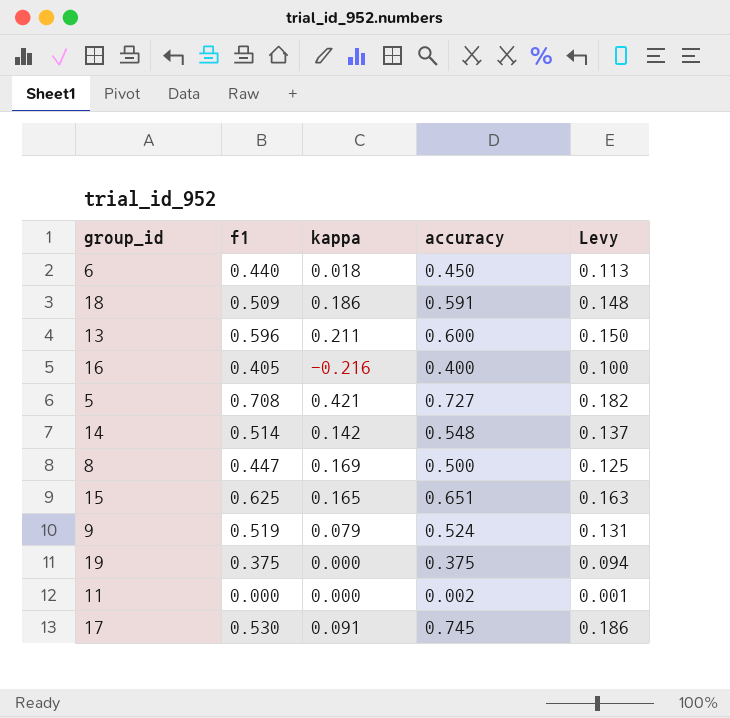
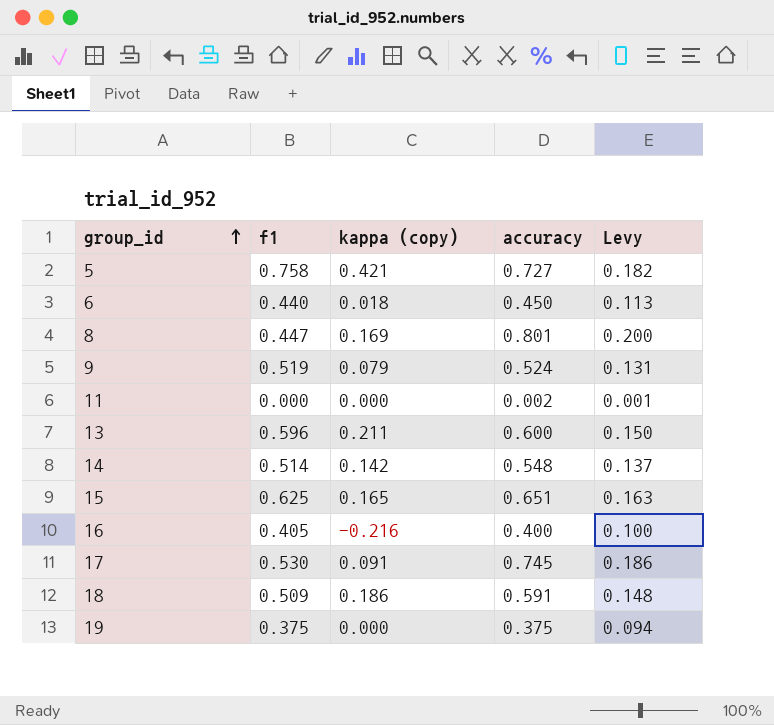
row order: none -> group_id ascending
column name: kappa -> kappa (copy)
5 | f1: 0.708 -> 0.758
8 | accuracy: 0.500 -> 0.801
8 | Levy: 0.125 -> 0.200

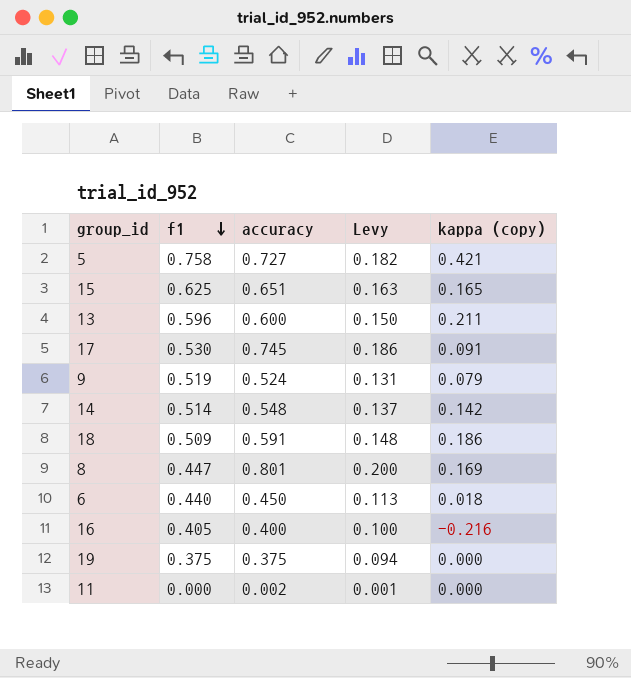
row order: group_id ascending -> f1 descending
column kappa (copy) | position: 3 -> 5

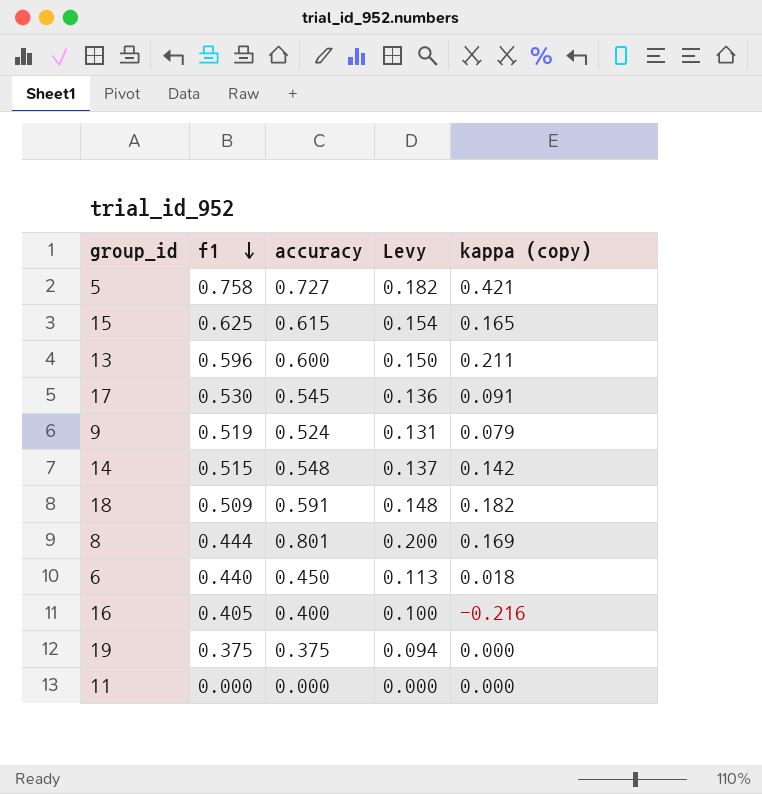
15 | accuracy: 0.651 -> 0.615
15 | Levy: 0.163 -> 0.154
17 | accuracy: 0.745 -> 0.545
17 | Levy: 0.186 -> 0.136
14 | f1: 0.514 -> 0.515
18 | kappa (copy): 0.186 -> 0.182
8 | f1: 0.447 -> 0.444
11 | accuracy: 0.002 -> 0.000
11 | Levy: 0.001 -> 0.000

